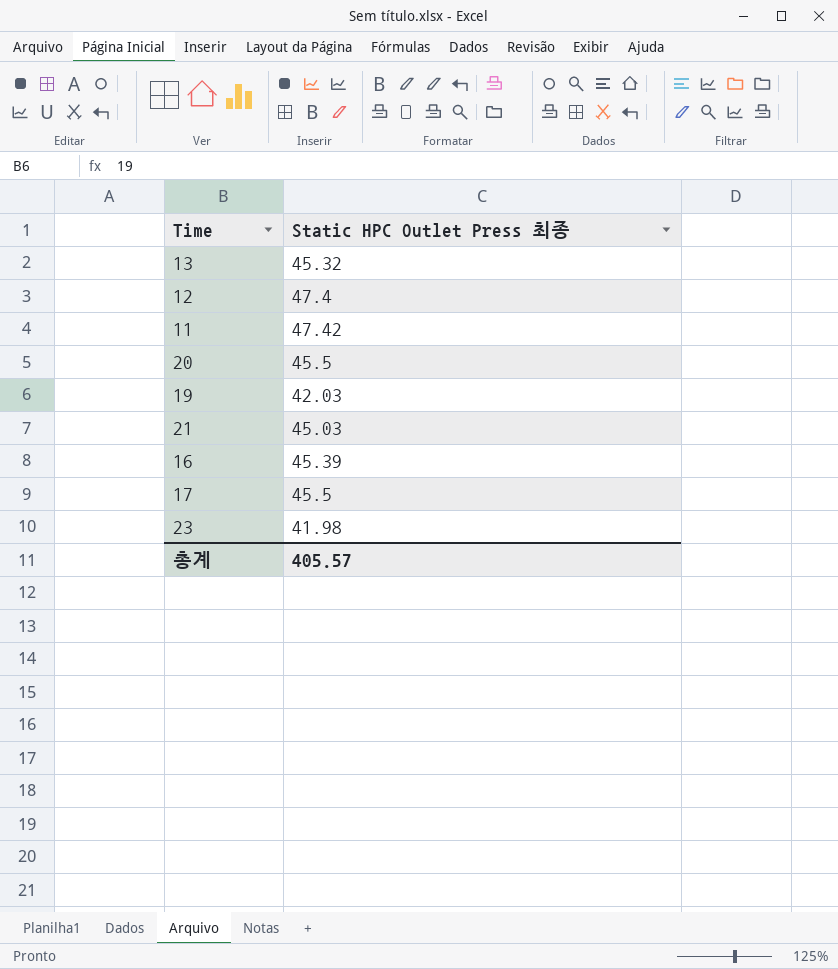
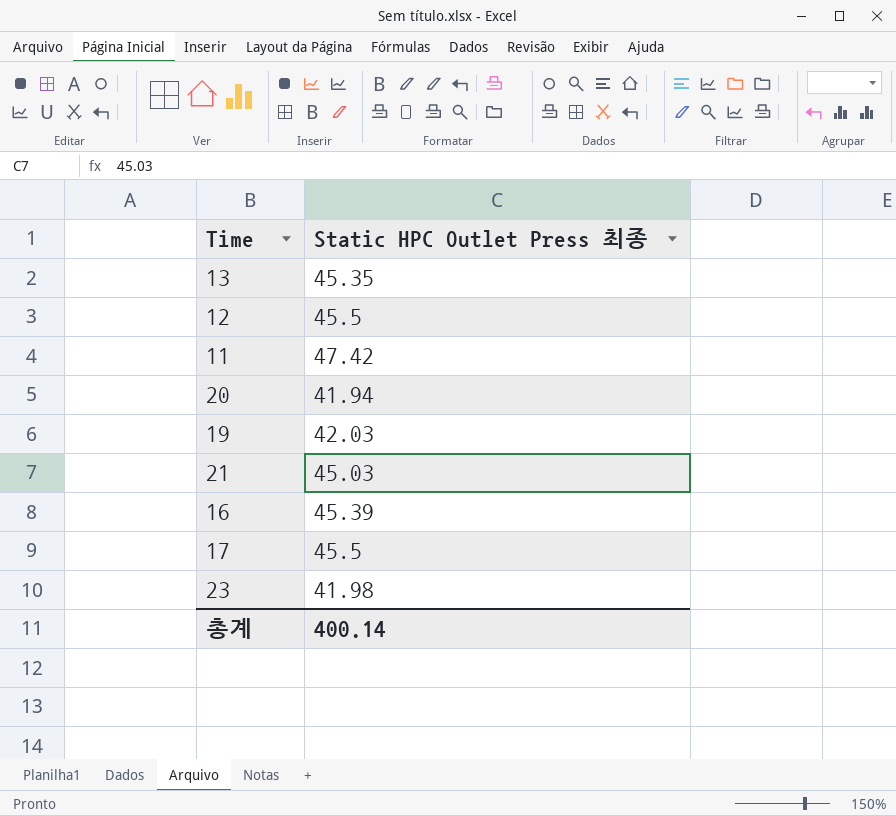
13 | Static HPC Outlet Press 최종: 45.32 -> 45.35
12 | Static HPC Outlet Press 최종: 47.4 -> 45.5
20 | Static HPC Outlet Press 최종: 45.5 -> 41.94
총계 | Static HPC Outlet Press 최종: 405.57 -> 400.14

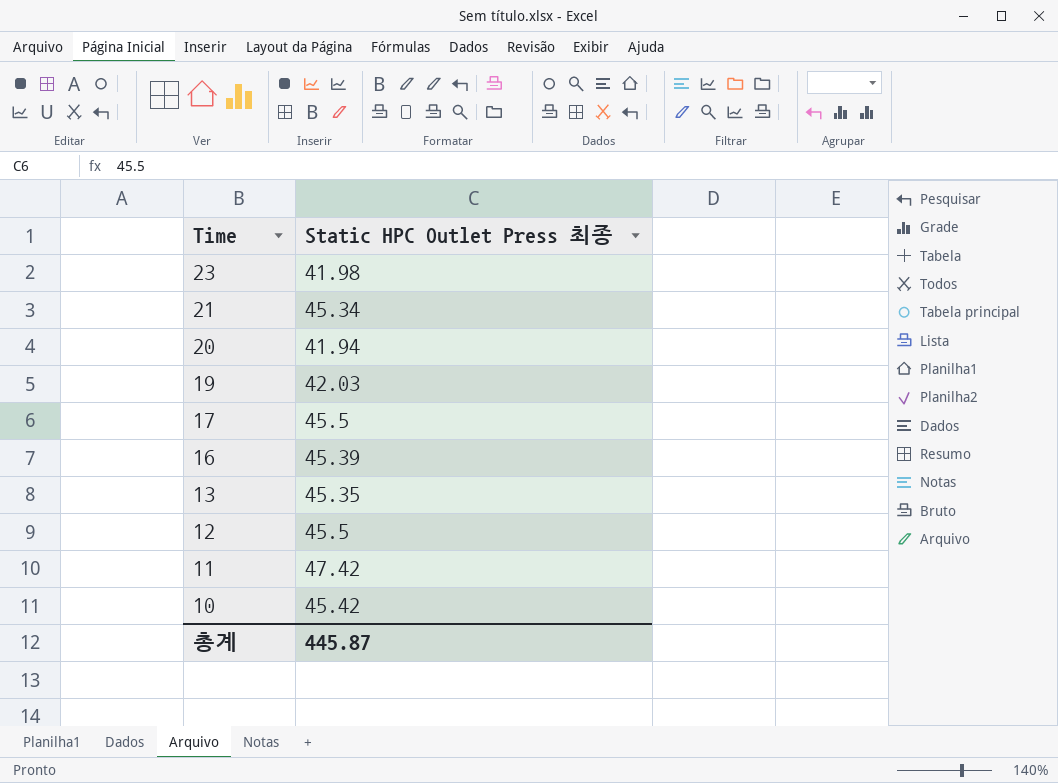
row order: none -> Time descending
21 | Static HPC Outlet Press 최종: 45.03 -> 45.34
row 10: none -> 45.42
총계 | Static HPC Outlet Press 최종: 400.14 -> 445.87

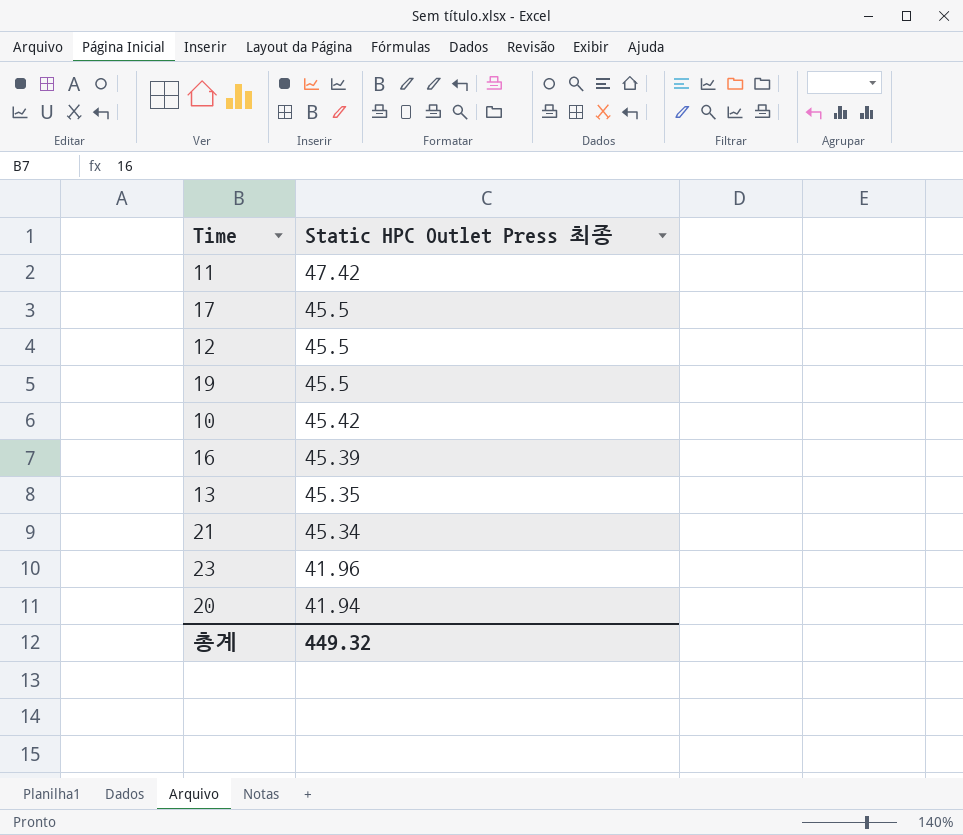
row order: Time descending -> Static HPC Outlet Press 최종 descending
19 | Static HPC Outlet Press 최종: 42.03 -> 45.5
23 | Static HPC Outlet Press 최종: 41.98 -> 41.96
총계 | Static HPC Outlet Press 최종: 445.87 -> 449.32

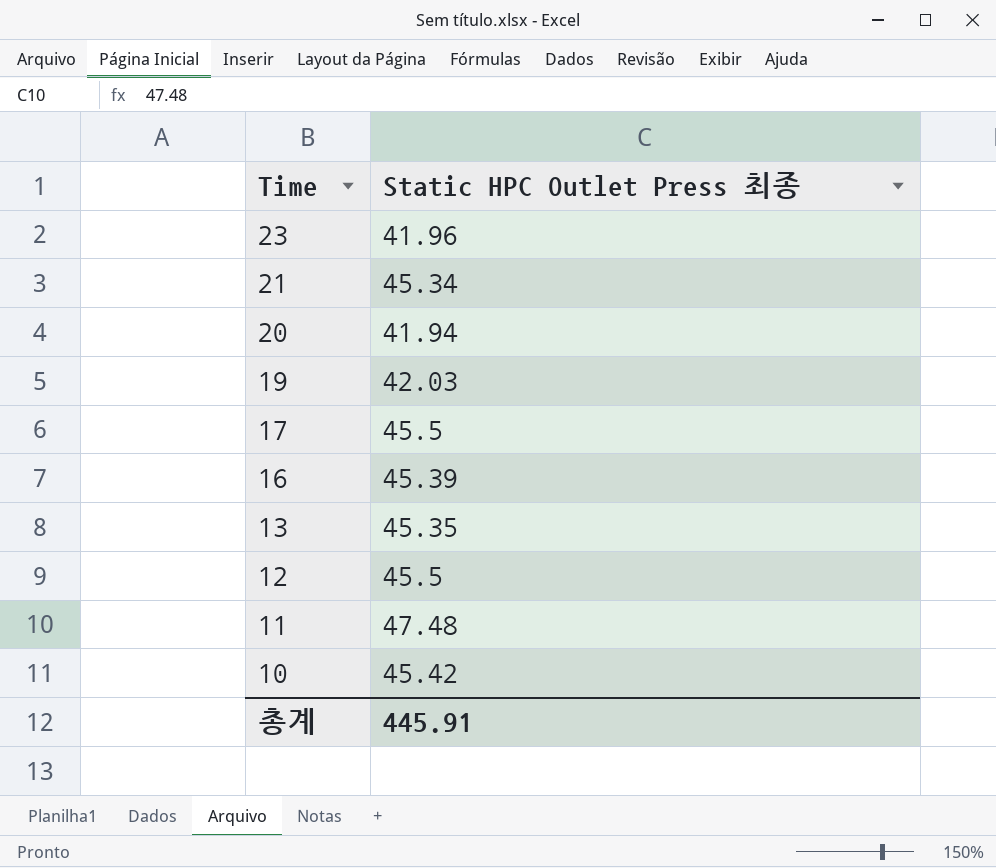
row order: Static HPC Outlet Press 최종 descending -> Time descending
19 | Static HPC Outlet Press 최종: 45.5 -> 42.03
11 | Static HPC Outlet Press 최종: 47.42 -> 47.48
총계 | Static HPC Outlet Press 최종: 449.32 -> 445.91

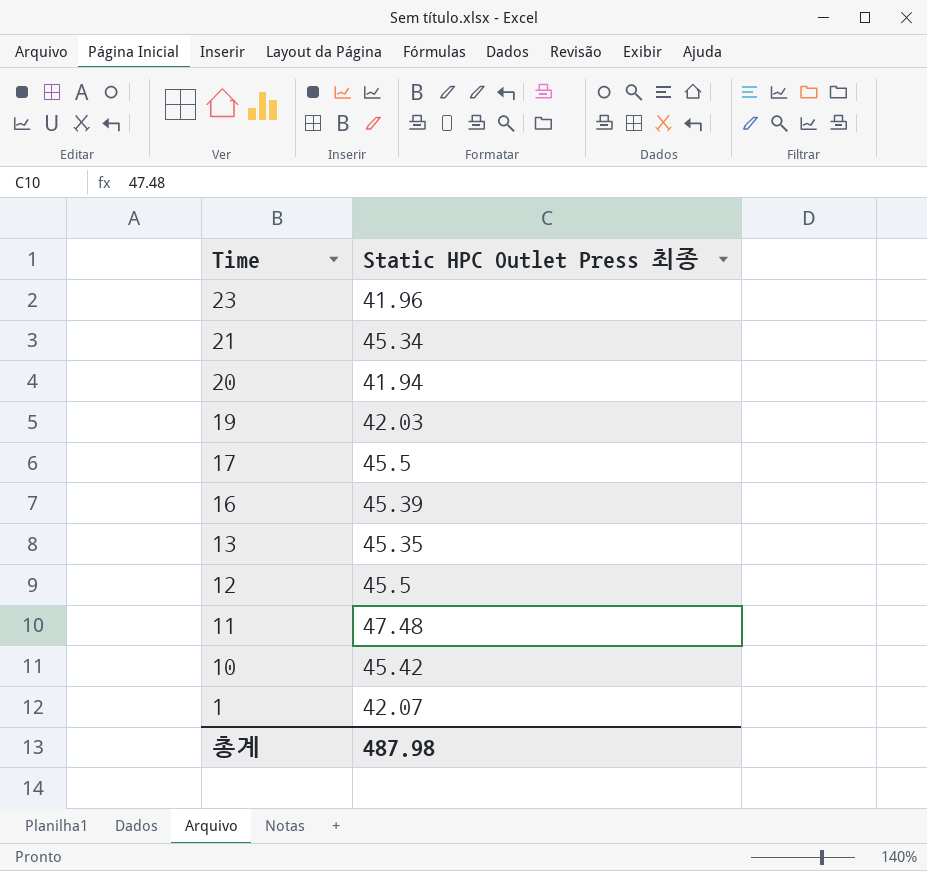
row 1: none -> 42.07
총계 | Static HPC Outlet Press 최종: 445.91 -> 487.98

